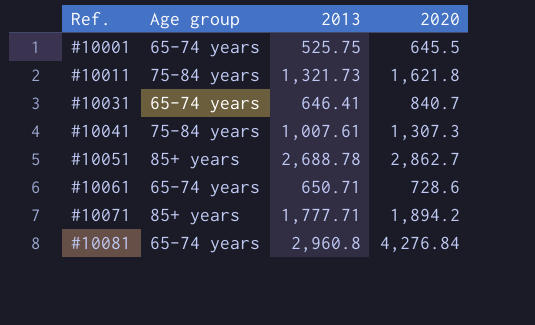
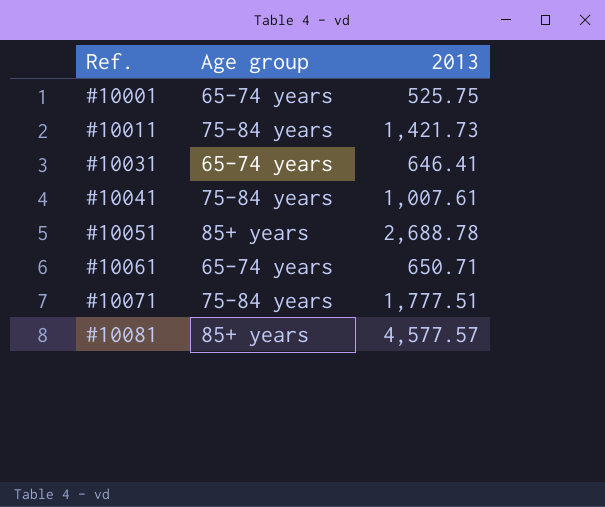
column 2020 | position: 4 -> none
#10011 | 2013: 1,321.73 -> 1,421.73
#10071 | Age group: 85+ years -> 75-84 years
#10071 | 2013: 1,777.71 -> 1,777.51
#10081 | Age group: 65-74 years -> 85+ years
#10081 | 2013: 2,960.8 -> 4,577.57

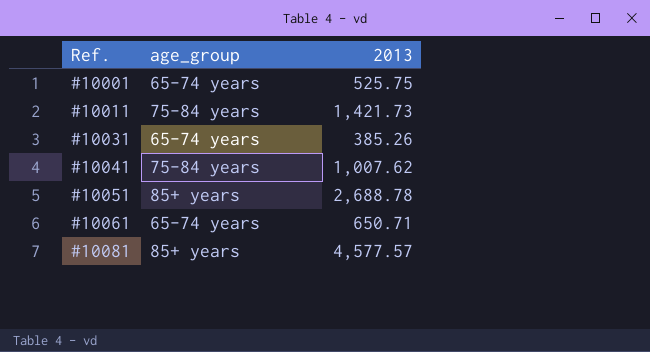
column name: Age group -> age_group
row #10071: 75-84 years | 1,777.51 -> none
#10031 | 2013: 646.41 -> 385.26
#10041 | 2013: 1,007.61 -> 1,007.62

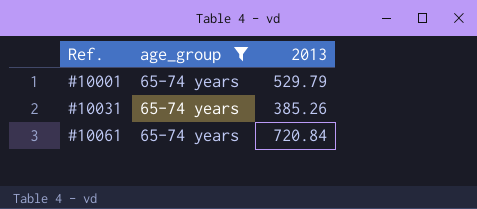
filter: none -> age_group = 65-74 years
#10001 | 2013: 525.75 -> 529.79
#10061 | 2013: 650.71 -> 720.84

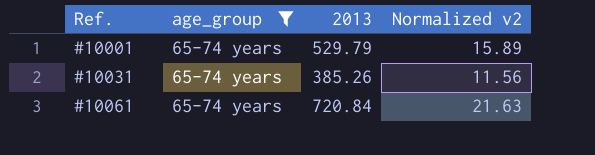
column Normalized v2 | formula: none -> [2013] * 0.03

